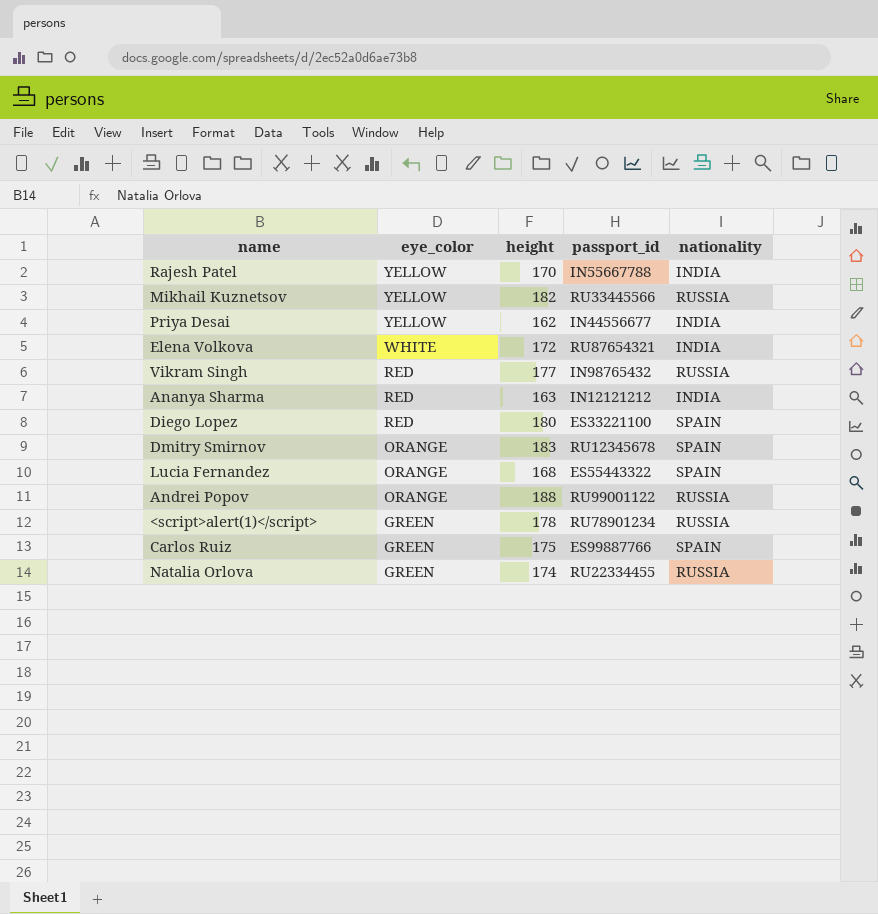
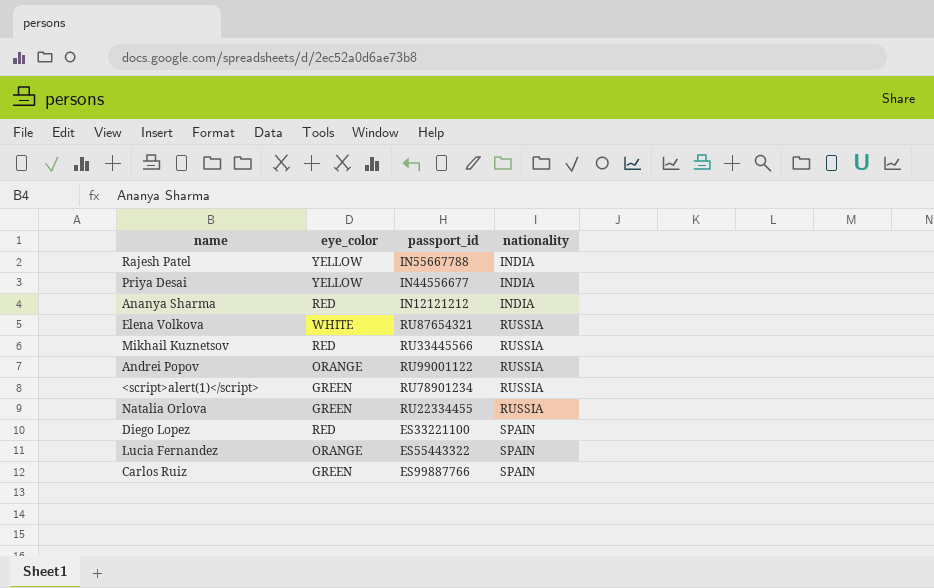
row order: eye_color descending -> nationality ascending
column height | position: 3 -> none
row Vikram Singh: RED | 177 | IN98765432 | RUSSIA -> none
row Dmitry Smirnov: ORANGE | 183 | RU12345678 | SPAIN -> none
Elena Volkova | nationality: INDIA -> RUSSIA
Mikhail Kuznetsov | eye_color: YELLOW -> RED

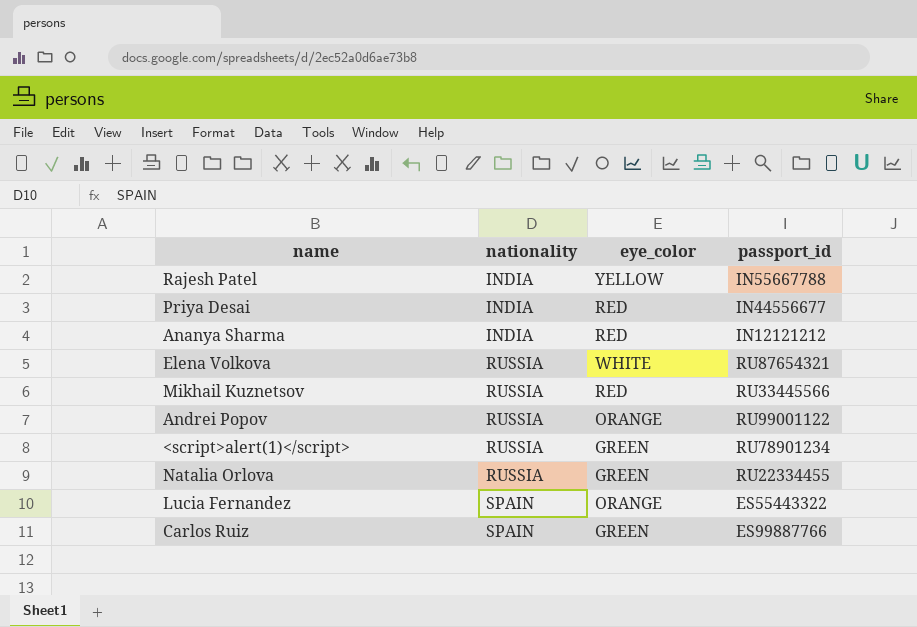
column nationality | position: 4 -> 2
row Diego Lopez: RED | ES33221100 | SPAIN -> none
Priya Desai | eye_color: YELLOW -> RED

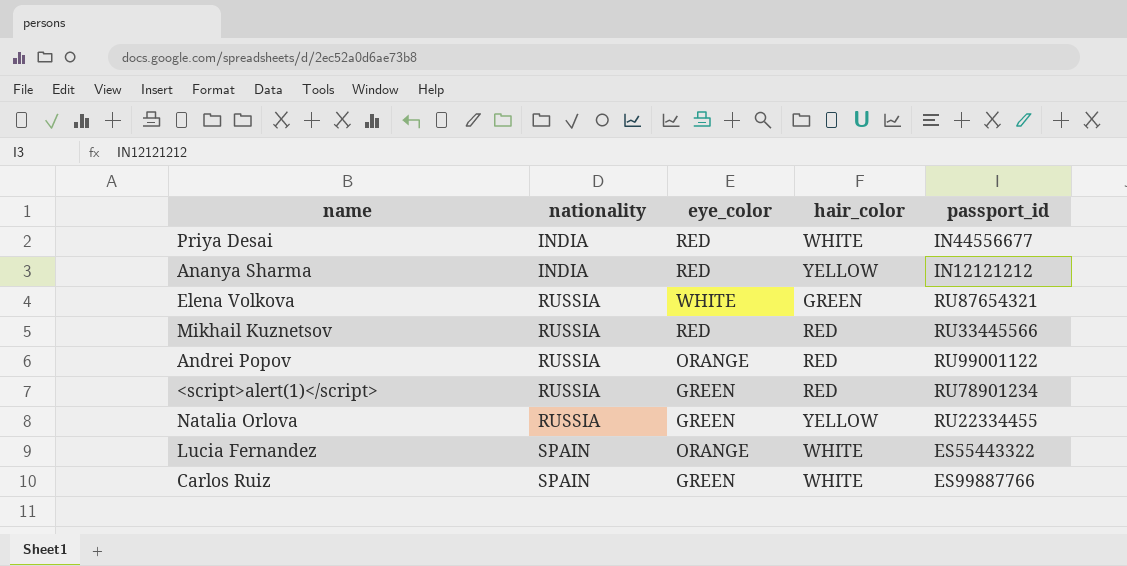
column hair_color | position: none -> 4
row Rajesh Patel: INDIA | YELLOW | IN55667788 -> none

